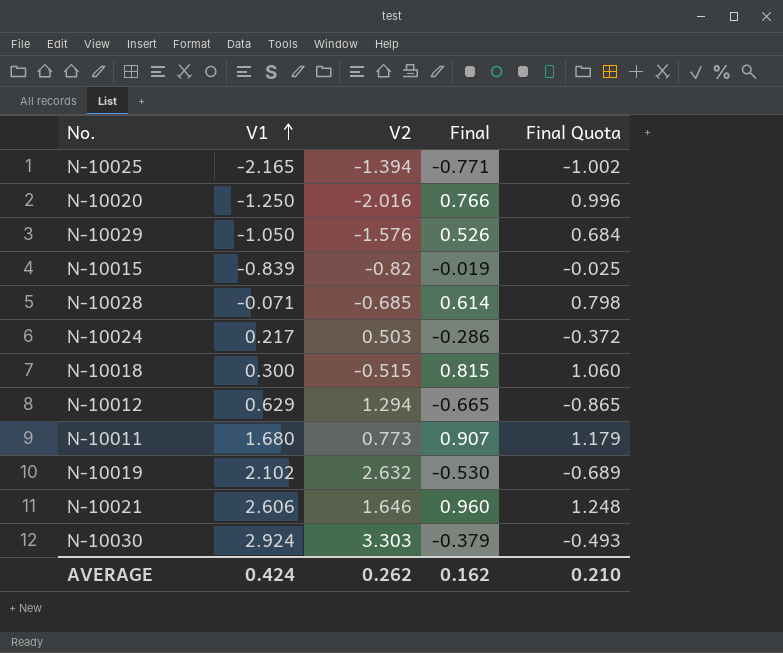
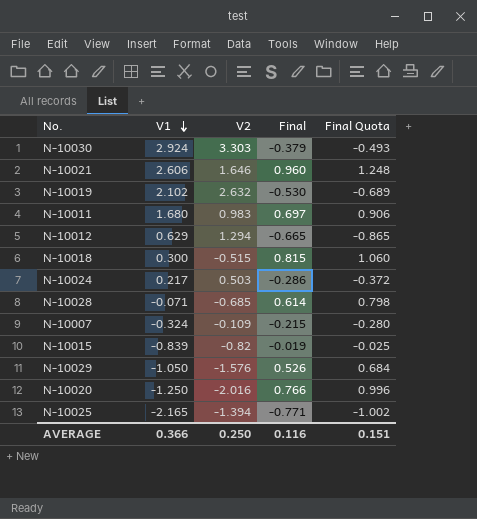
row order: V1 ascending -> V1 descending
N-10011 | V2: 0.773 -> 0.983
N-10011 | Final: 0.907 -> 0.697
N-10011 | Final Quota: 1.179 -> 0.906
row N-10007: none -> -0.324 | -0.109 | -0.215 | -0.280
AVERAGE | V1: 0.424 -> 0.366
AVERAGE | V2: 0.262 -> 0.250
AVERAGE | Final: 0.162 -> 0.116
AVERAGE | Final Quota: 0.210 -> 0.151

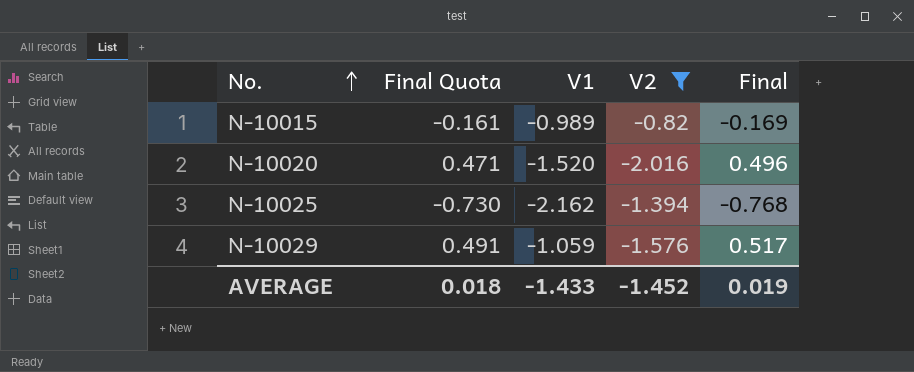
filter: none -> V2 <= -0.82
row order: V1 descending -> No. ascending
column Final Quota | formula: [Final] * 1.3 -> [Final] * 0.95
column Final Quota | position: 5 -> 2
N-10015 | V1: -0.839 -> -0.989
N-10015 | Final: -0.019 -> -0.169
N-10020 | V1: -1.250 -> -1.520
N-10020 | Final: 0.766 -> 0.496
N-10025 | V1: -2.165 -> -2.162
N-10025 | Final: -0.771 -> -0.768
N-10029 | V1: -1.050 -> -1.059
N-10029 | Final: 0.526 -> 0.517
AVERAGE | Final Quota: 0.151 -> 0.018
AVERAGE | V1: 0.366 -> -1.433
AVERAGE | V2: 0.250 -> -1.452
AVERAGE | Final: 0.116 -> 0.019

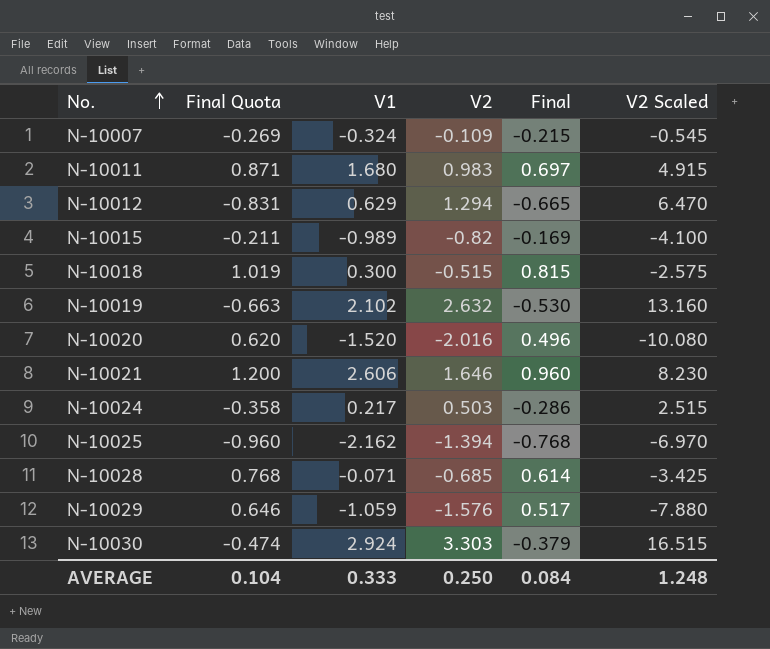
filter: V2 <= -0.82 -> none
column Final Quota | formula: [Final] * 0.95 -> [Final] * 1.25
column V2 Scaled | formula: none -> [V2] * 5
AVERAGE | Final Quota: 0.018 -> 0.104
AVERAGE | V1: -1.433 -> 0.333
AVERAGE | V2: -1.452 -> 0.250
AVERAGE | Final: 0.019 -> 0.084

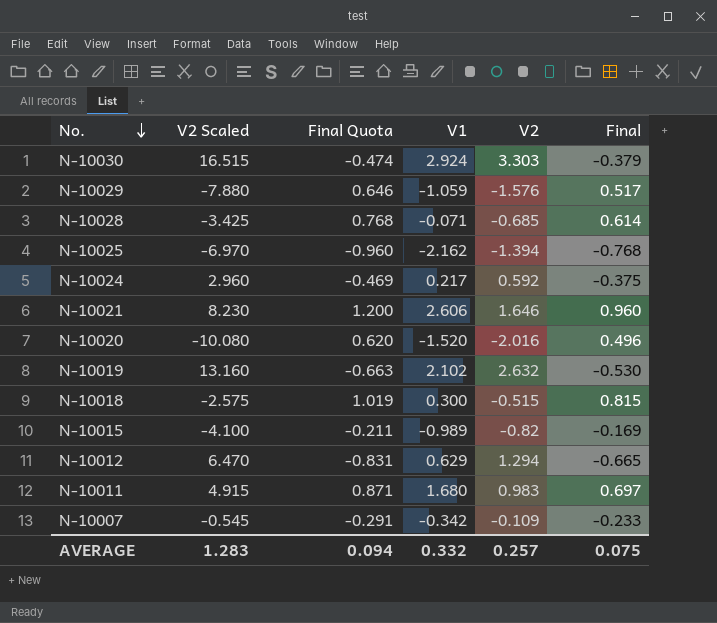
row order: No. ascending -> No. descending
column V2 Scaled | position: 6 -> 2
N-10024 | V2 Scaled: 2.515 -> 2.960
N-10024 | Final Quota: -0.358 -> -0.469
N-10024 | V2: 0.503 -> 0.592
N-10024 | Final: -0.286 -> -0.375
N-10007 | Final Quota: -0.269 -> -0.291
N-10007 | V1: -0.324 -> -0.342
N-10007 | Final: -0.215 -> -0.233
AVERAGE | V2 Scaled: 1.248 -> 1.283
AVERAGE | Final Quota: 0.104 -> 0.094
AVERAGE | V1: 0.333 -> 0.332
AVERAGE | V2: 0.250 -> 0.257
AVERAGE | Final: 0.084 -> 0.075

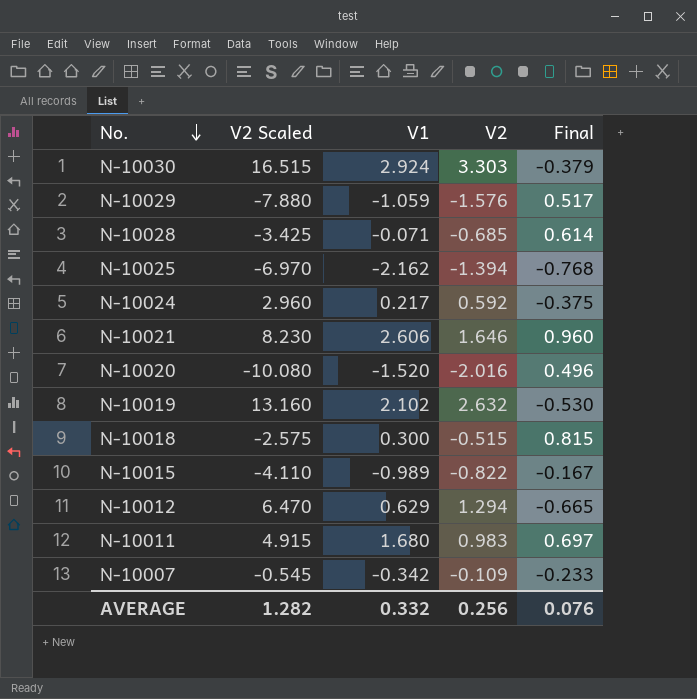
column Final Quota | formula: [Final] * 1.25 -> none
N-10015 | V2 Scaled: -4.100 -> -4.110
N-10015 | V2: -0.82 -> -0.822
N-10015 | Final: -0.169 -> -0.167
AVERAGE | V2 Scaled: 1.283 -> 1.282
AVERAGE | V2: 0.257 -> 0.256
AVERAGE | Final: 0.075 -> 0.076

